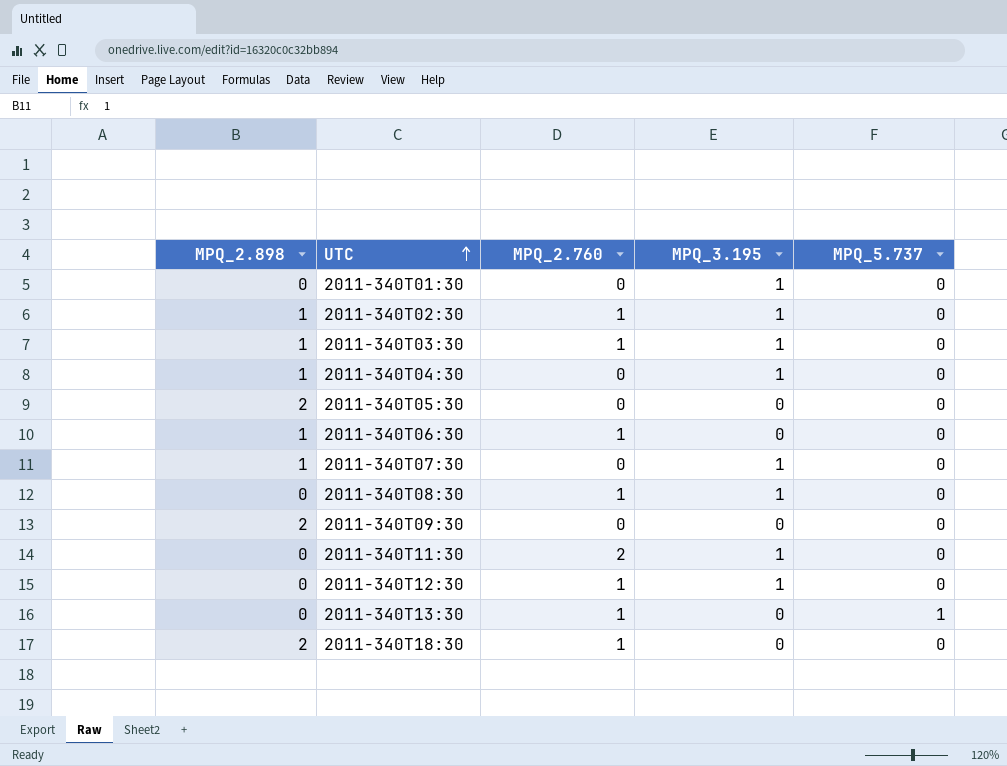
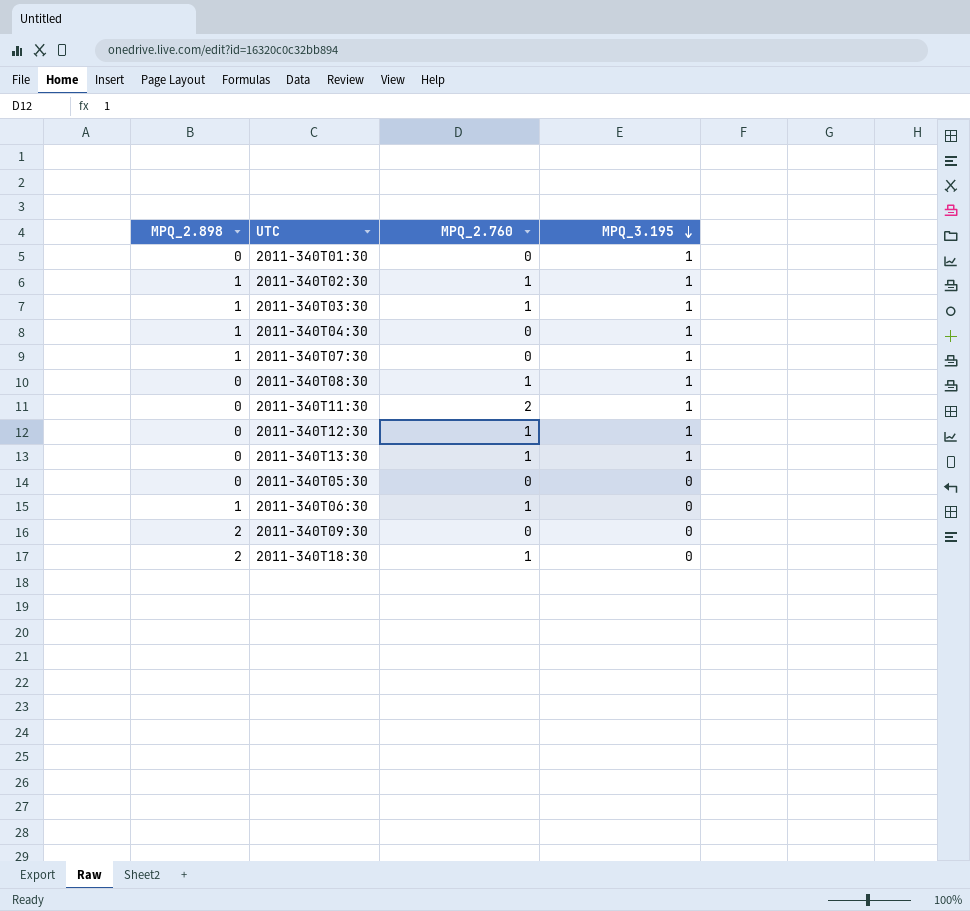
row order: UTC ascending -> MPQ_3.195 descending
column MPQ_5.737 | position: 5 -> none
2011-340T13:30 | MPQ_3.195: 0 -> 1
2011-340T05:30 | MPQ_2.898: 2 -> 0

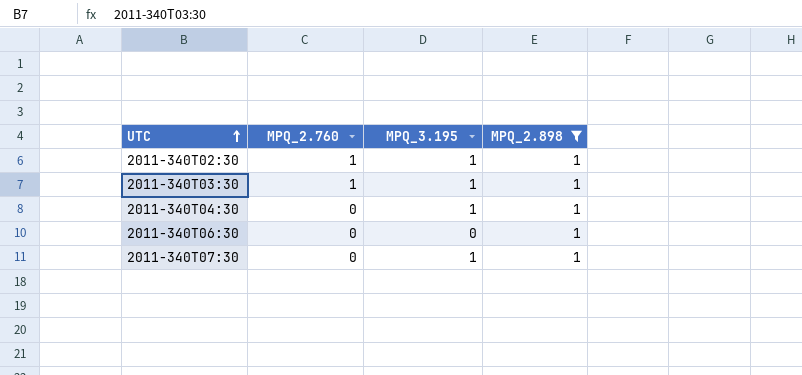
filter: none -> MPQ_2.898 = 1
row order: MPQ_3.195 descending -> UTC ascending
column MPQ_2.898 | position: 1 -> 4
2011-340T06:30 | MPQ_2.760: 1 -> 0

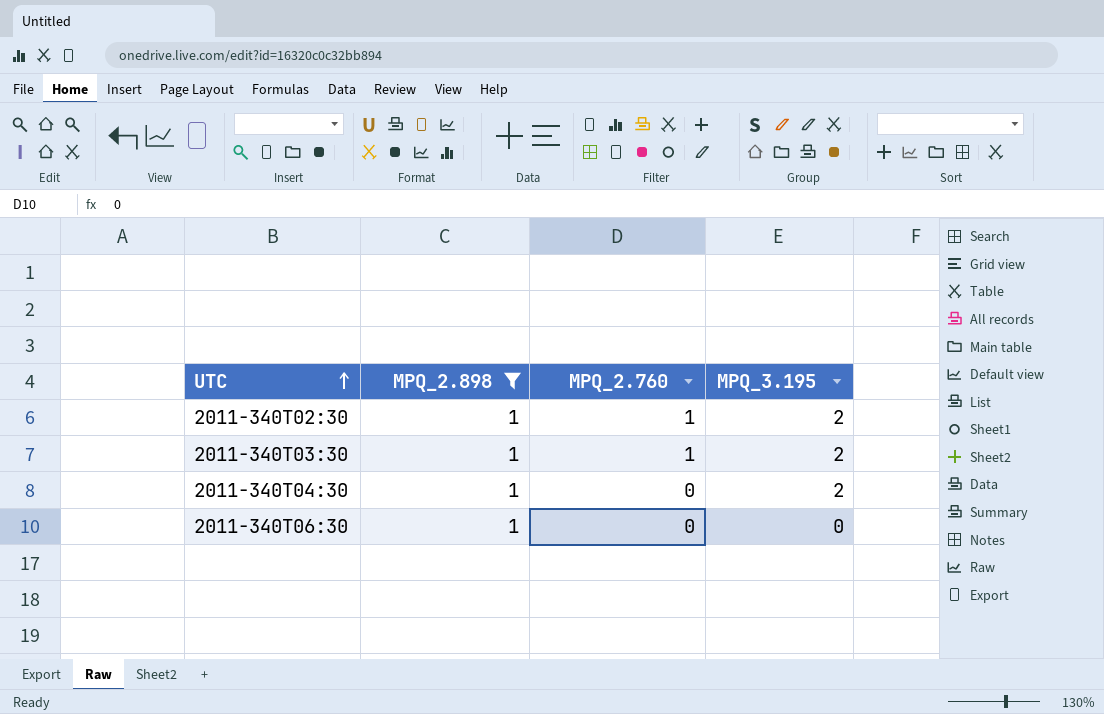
column MPQ_2.898 | position: 4 -> 2
row 2011-340T07:30: 0 | 1 | 1 -> none
2011-340T02:30 | MPQ_3.195: 1 -> 2
2011-340T03:30 | MPQ_3.195: 1 -> 2
2011-340T04:30 | MPQ_3.195: 1 -> 2

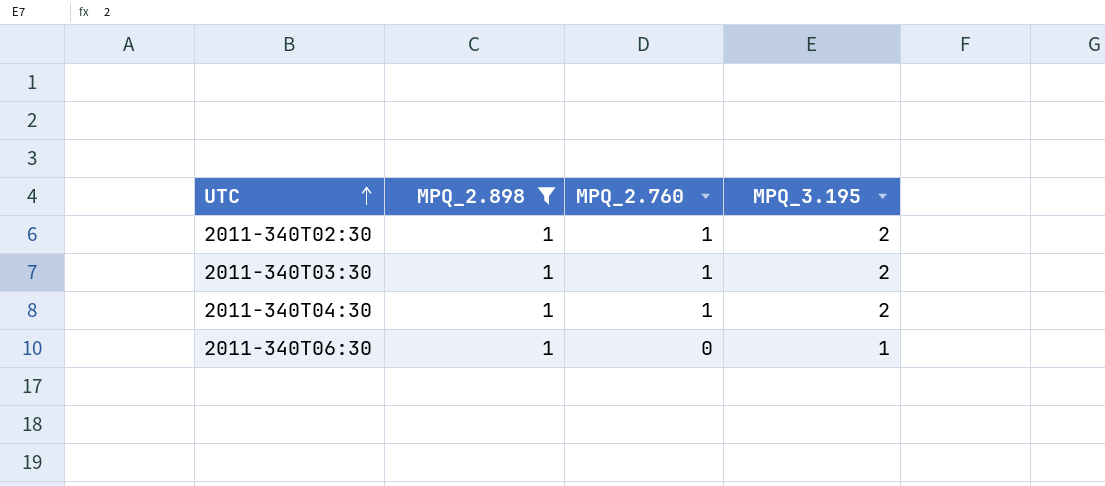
2011-340T04:30 | MPQ_2.760: 0 -> 1
2011-340T06:30 | MPQ_3.195: 0 -> 1

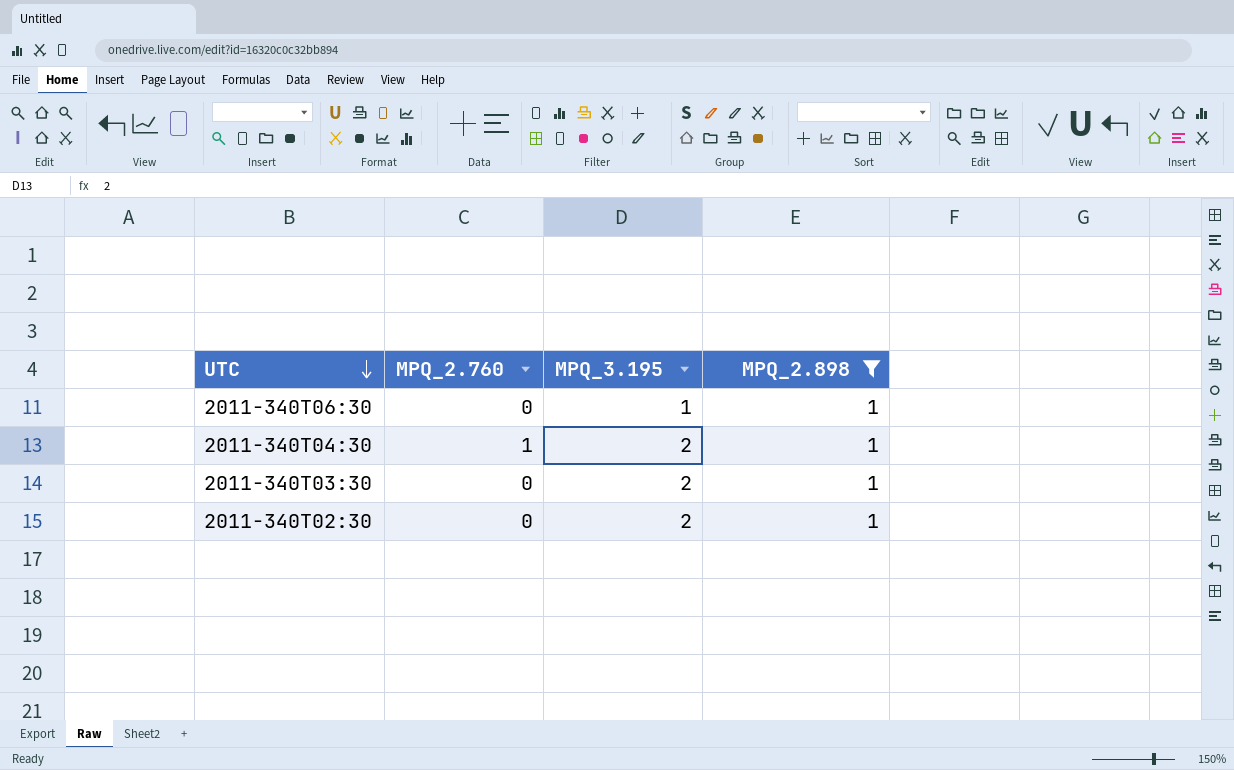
row order: UTC ascending -> UTC descending
column MPQ_2.898 | position: 2 -> 4
2011-340T03:30 | MPQ_2.760: 1 -> 0
2011-340T02:30 | MPQ_2.760: 1 -> 0

